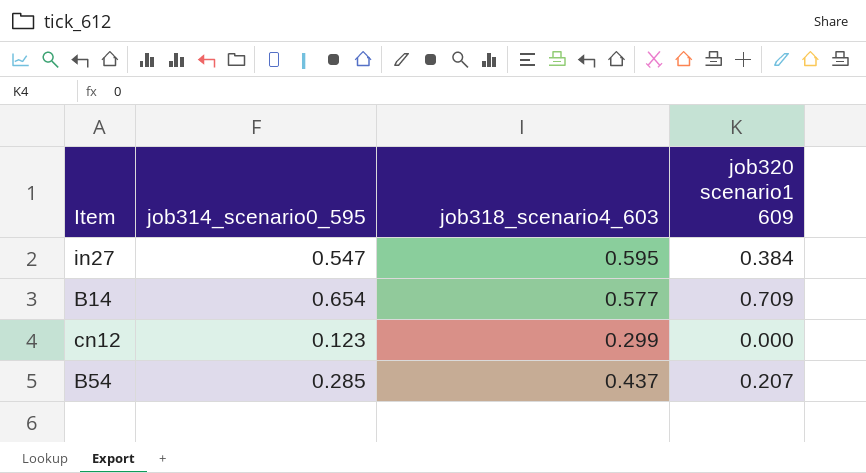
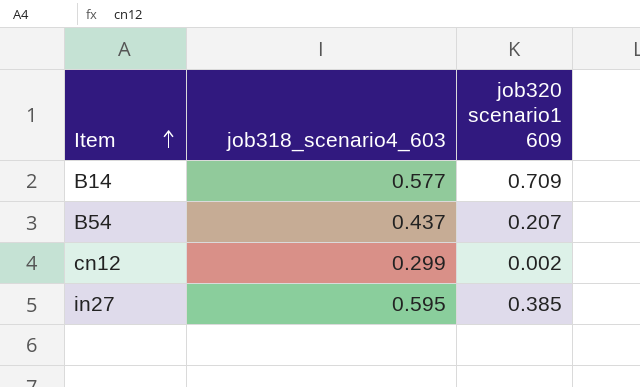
row order: none -> Item ascending
column job314_scenario0_595 | position: 2 -> none
cn12 | job320 scenario1 609: 0.000 -> 0.002
in27 | job320 scenario1 609: 0.384 -> 0.385

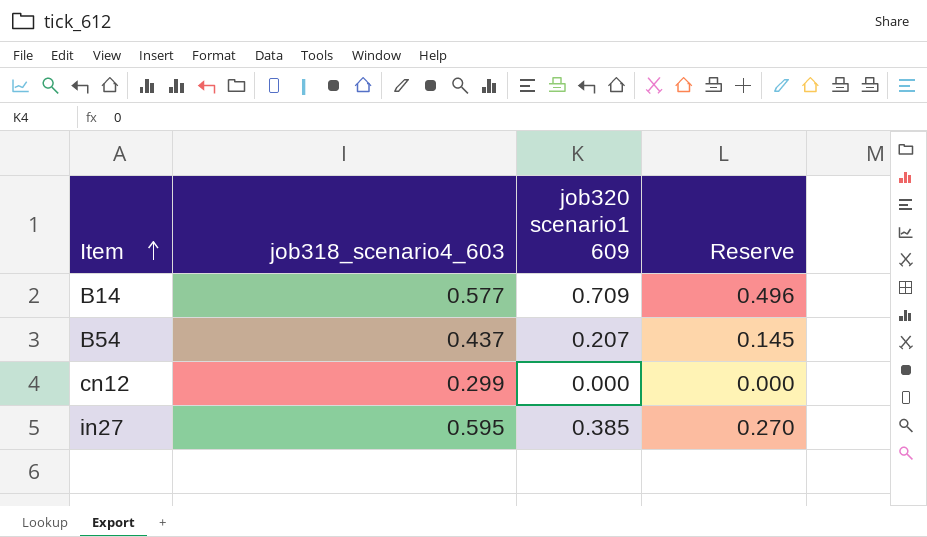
column Reserve | formula: none -> [job320 scenario1 609] * 0.7
cn12 | job320 scenario1 609: 0.002 -> 0.000

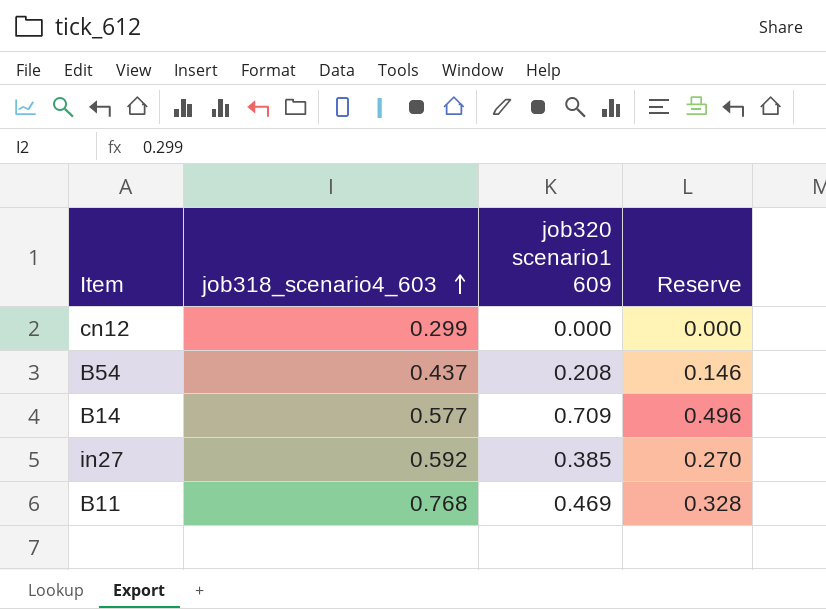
row order: Item ascending -> job318_scenario4_603 ascending
B54 | job320 scenario1 609: 0.207 -> 0.208
B54 | Reserve: 0.145 -> 0.146
in27 | job318_scenario4_603: 0.595 -> 0.592
row B11: none -> 0.768 | 0.469 | 0.328

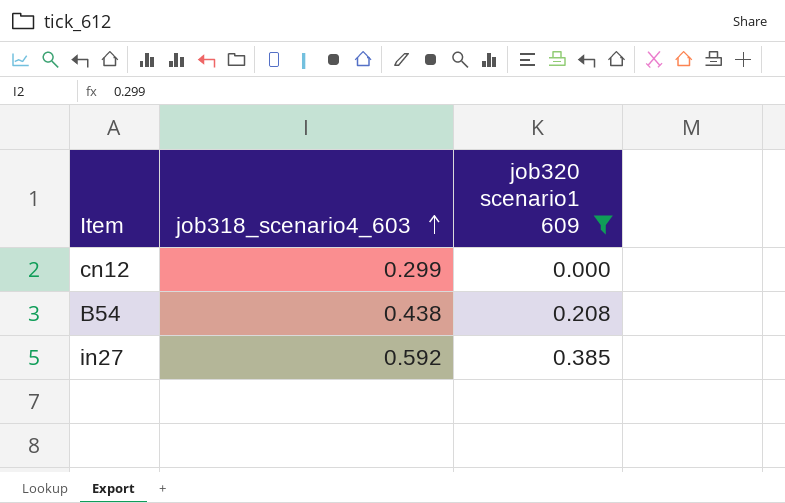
filter: none -> job320 scenario1 609 <= 0.385
column Reserve | formula: [job320 scenario1 609] * 0.7 -> none
B54 | job318_scenario4_603: 0.437 -> 0.438

